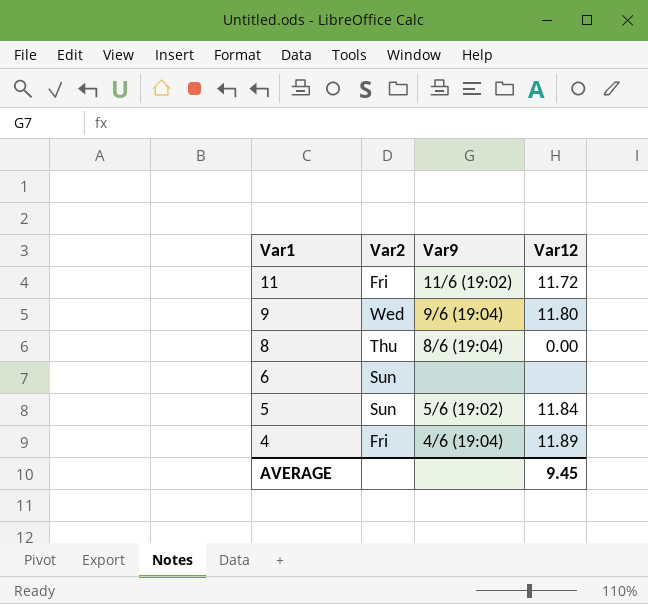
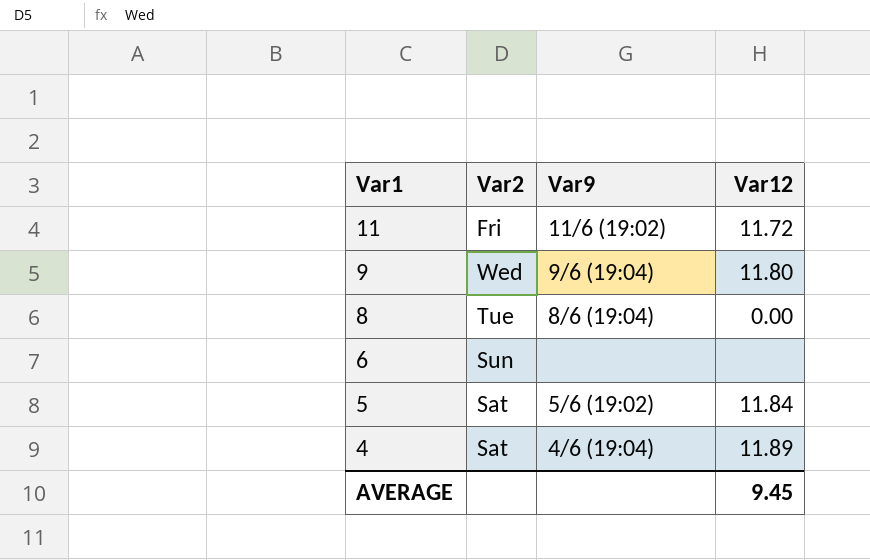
8 | Var2: Thu -> Tue
5 | Var2: Sun -> Sat
4 | Var2: Fri -> Sat

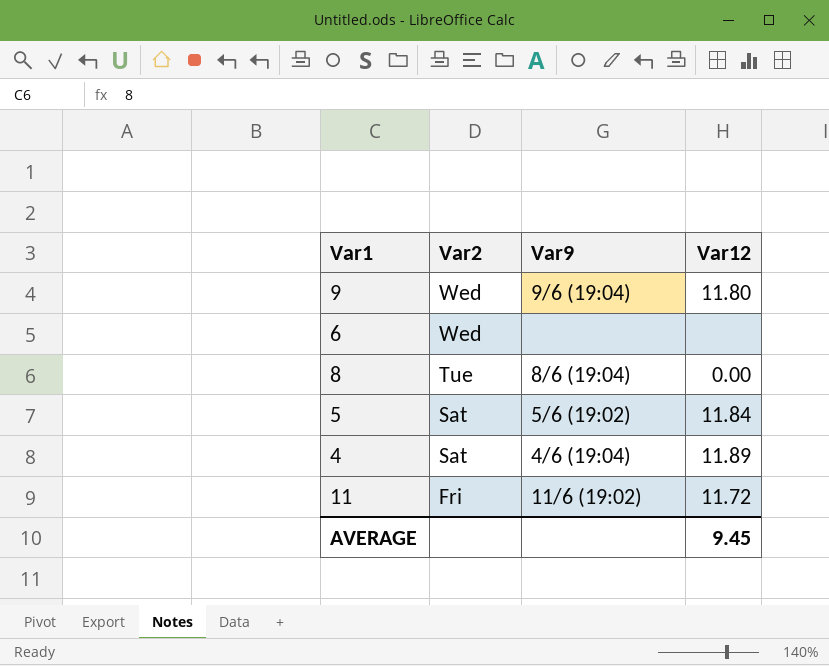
row order: Var1 descending -> Var2 descending
6 | Var2: Sun -> Wed

